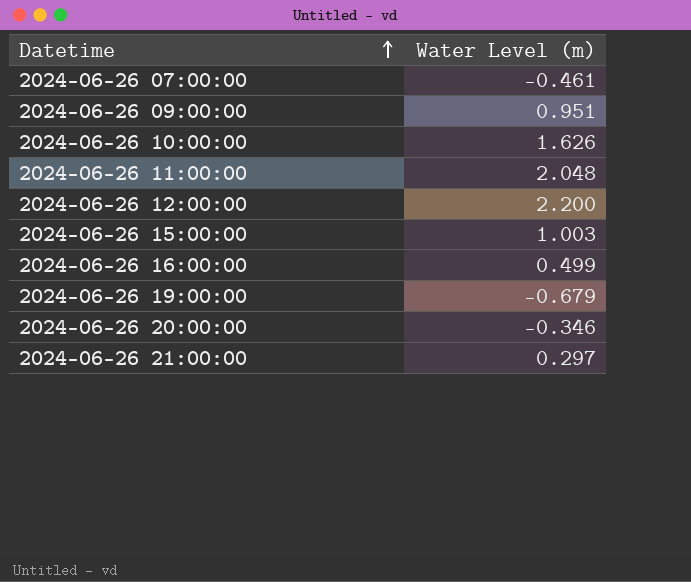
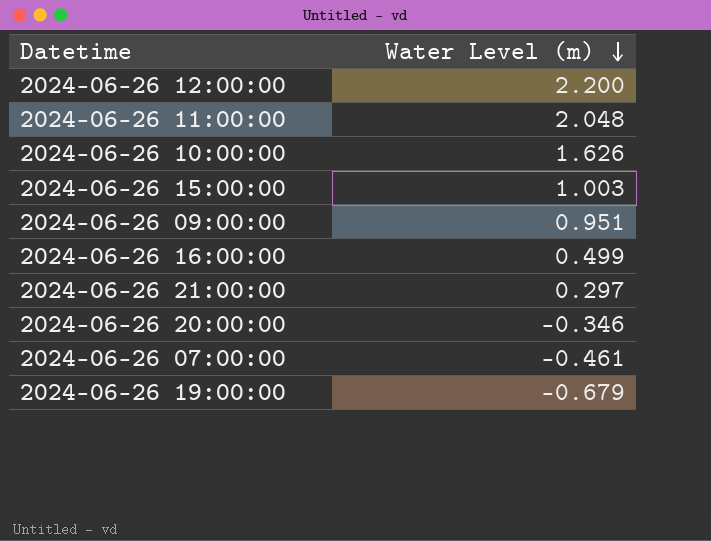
row order: Datetime ascending -> Water Level (m) descending

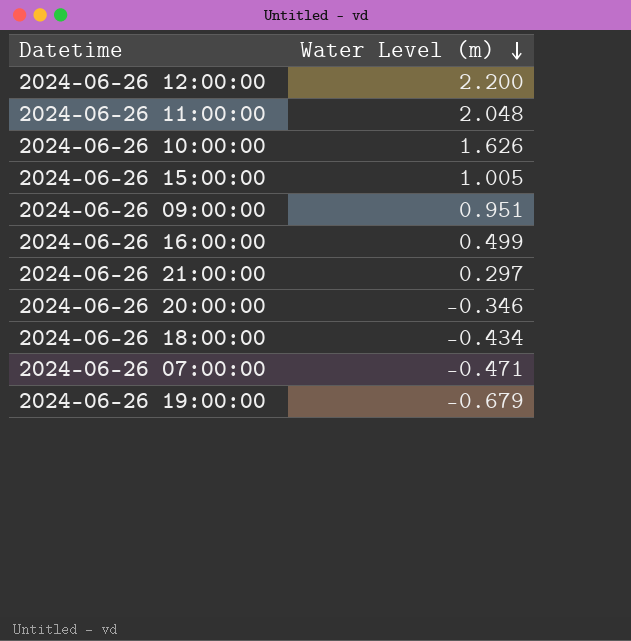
2024-06-26 15:00:00 | Water Level (m): 1.003 -> 1.005
row 2024-06-26 18:00:00: none -> -0.434
2024-06-26 07:00:00 | Water Level (m): -0.461 -> -0.471

